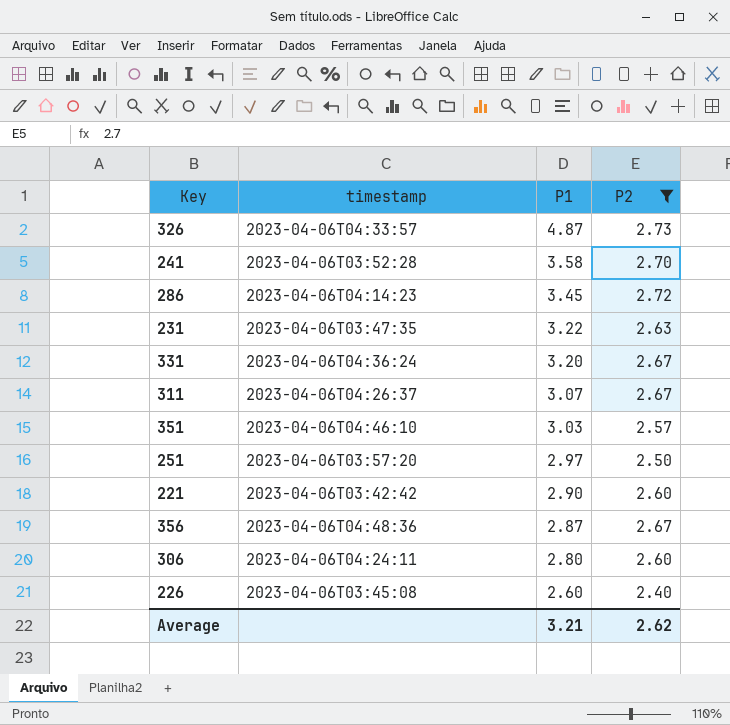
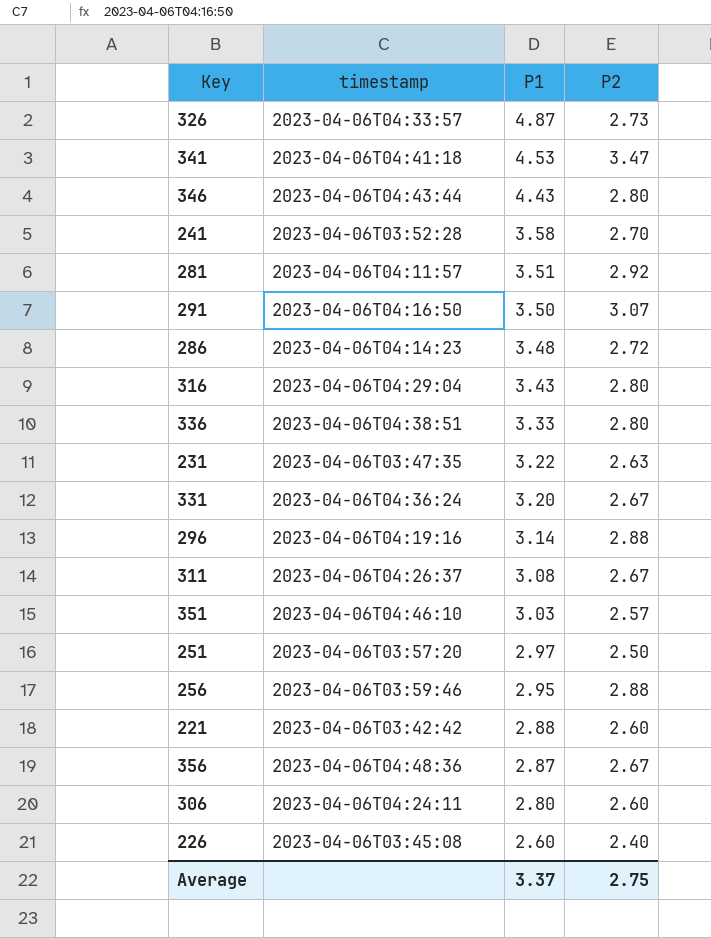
filter: P2 <= 2.73 -> none
286 | P1: 3.45 -> 3.48
311 | P1: 3.07 -> 3.08
221 | P1: 2.90 -> 2.88
Average | P1: 3.21 -> 3.37
Average | P2: 2.62 -> 2.75

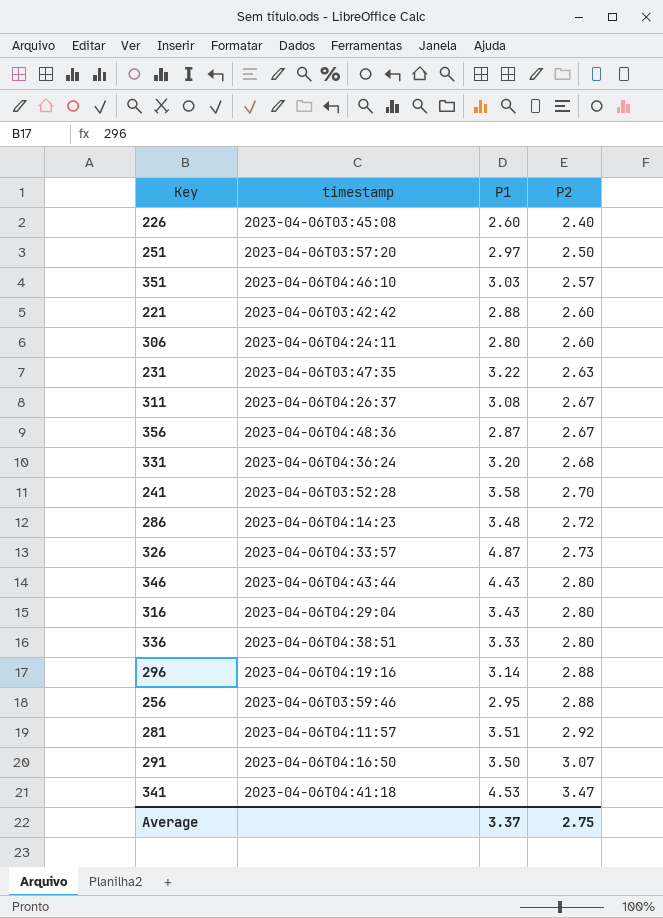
row order: P1 descending -> P2 ascending
331 | P2: 2.67 -> 2.68

